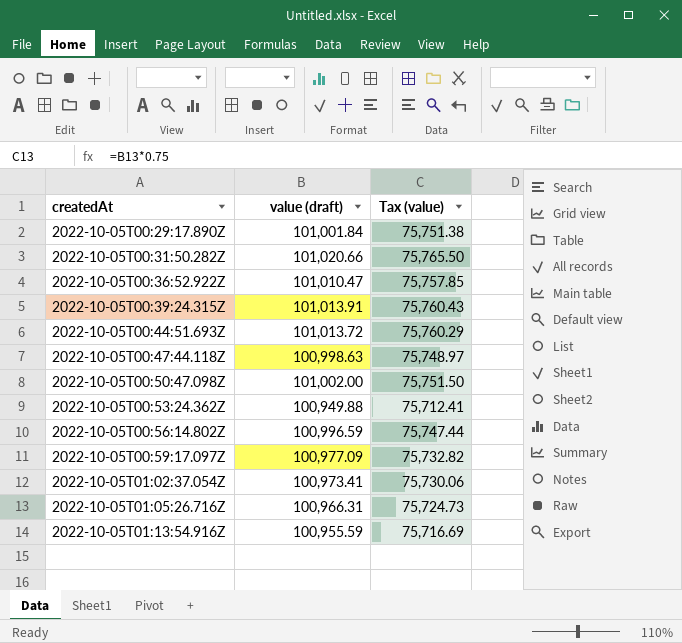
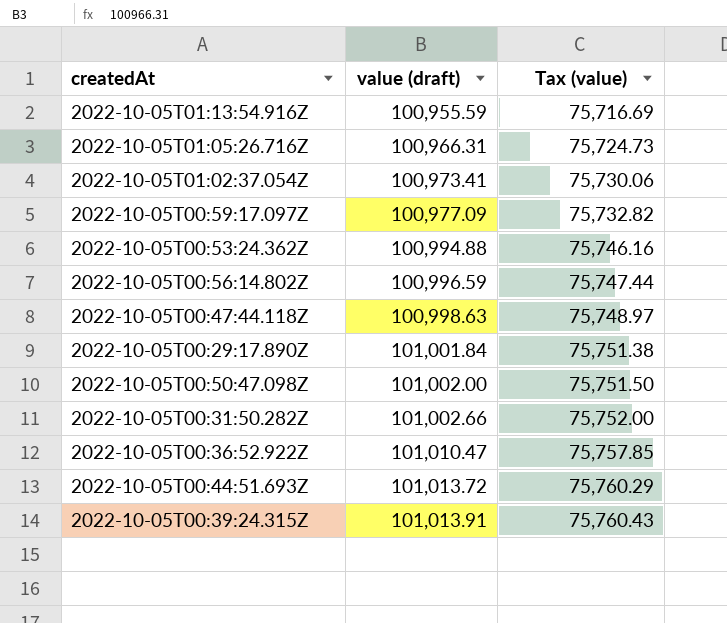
row order: createdAt ascending -> value (draft) ascending
2022-10-05T00:53:24.362Z | value (draft): 100,949.88 -> 100,994.88
2022-10-05T00:53:24.362Z | Tax (value): 75,712.41 -> 75,746.16
2022-10-05T00:31:50.282Z | value (draft): 101,020.66 -> 101,002.66
2022-10-05T00:31:50.282Z | Tax (value): 75,765.50 -> 75,752.00

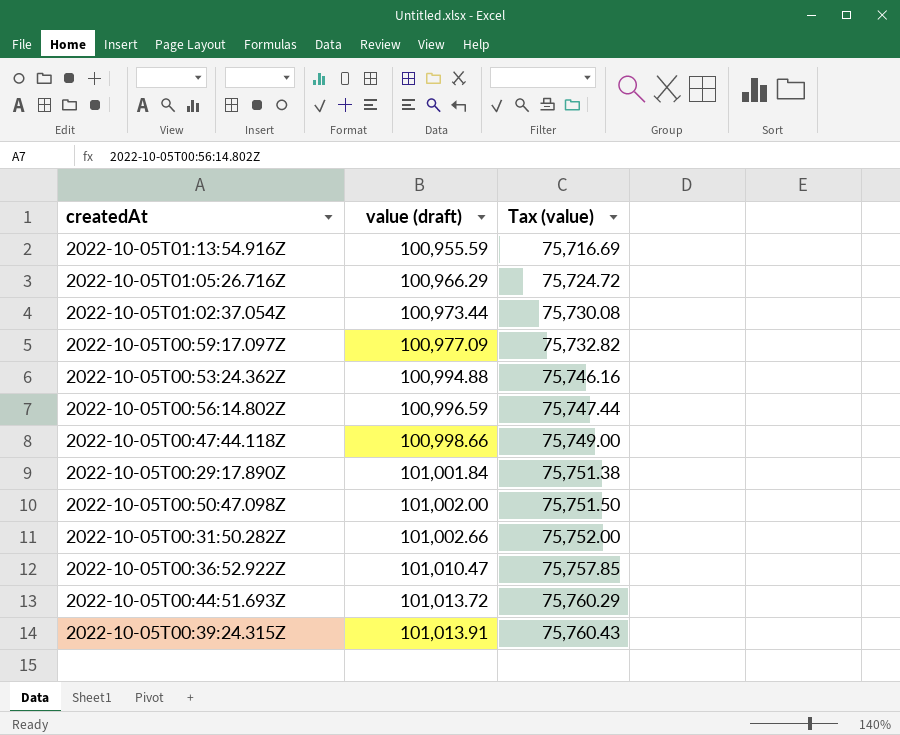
2022-10-05T01:05:26.716Z | value (draft): 100,966.31 -> 100,966.29
2022-10-05T01:05:26.716Z | Tax (value): 75,724.73 -> 75,724.72
2022-10-05T01:02:37.054Z | value (draft): 100,973.41 -> 100,973.44
2022-10-05T01:02:37.054Z | Tax (value): 75,730.06 -> 75,730.08
2022-10-05T00:47:44.118Z | value (draft): 100,998.63 -> 100,998.66
2022-10-05T00:47:44.118Z | Tax (value): 75,748.97 -> 75,749.00

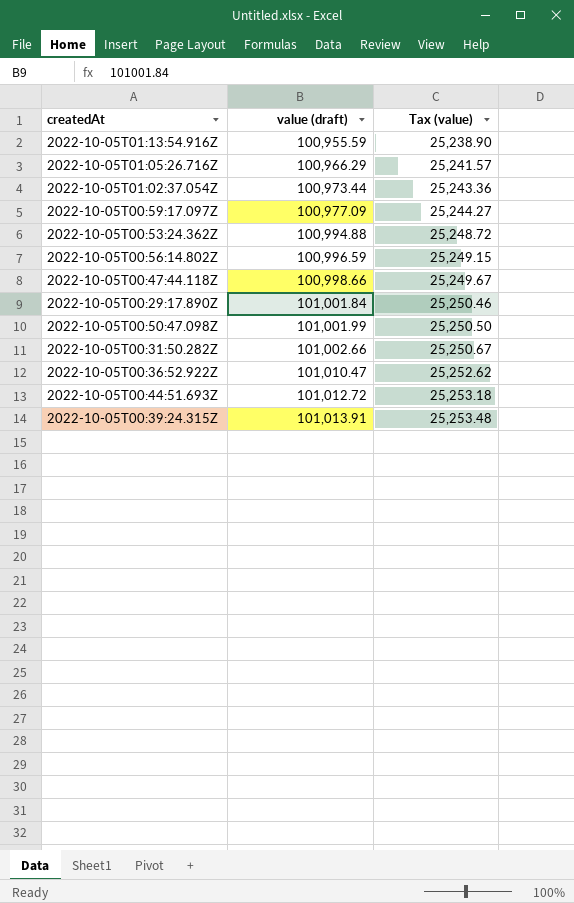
column Tax (value) | formula: [value (draft)] * 0.75 -> [value (draft)] * 0.25
2022-10-05T00:50:47.098Z | value (draft): 101,002.00 -> 101,001.99
2022-10-05T00:44:51.693Z | value (draft): 101,013.72 -> 101,012.72

